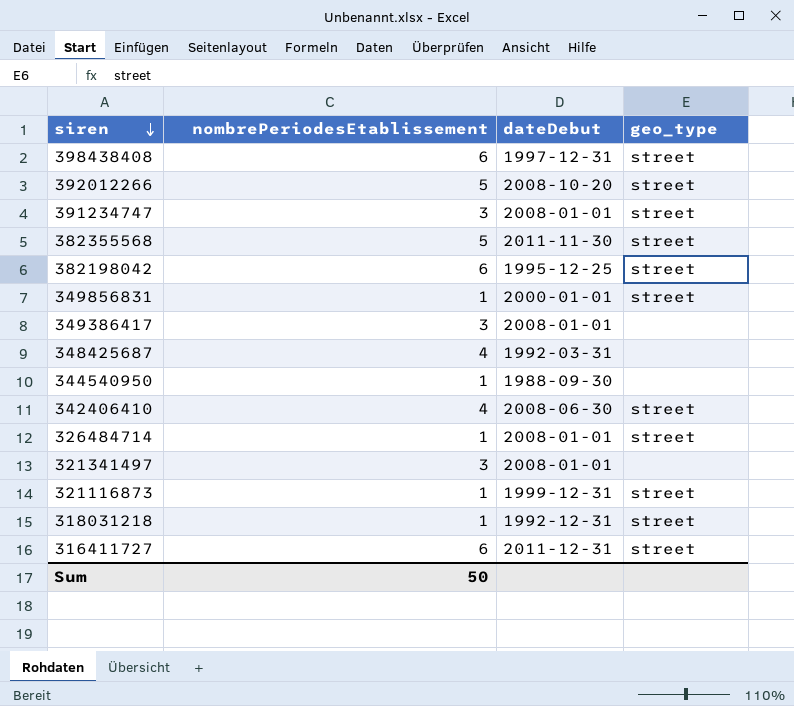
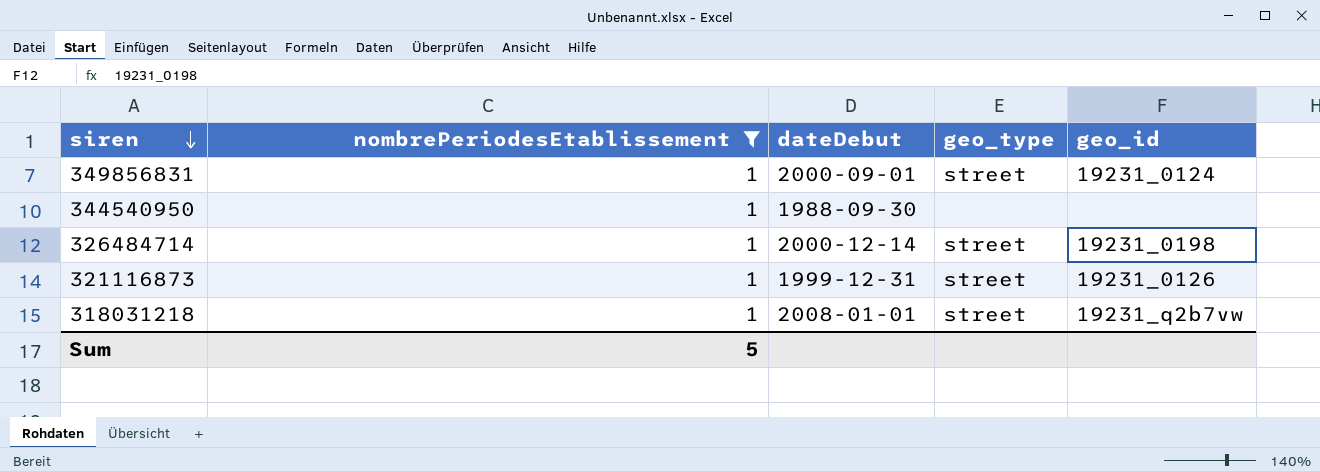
filter: none -> nombrePeriodesEtablissement = 1
column geo_id | position: none -> 5
349856831 | dateDebut: 2000-01-01 -> 2000-09-01
326484714 | dateDebut: 2008-01-01 -> 2000-12-14
318031218 | dateDebut: 1992-12-31 -> 2008-01-01
Sum | nombrePeriodesEtablissement: 50 -> 5

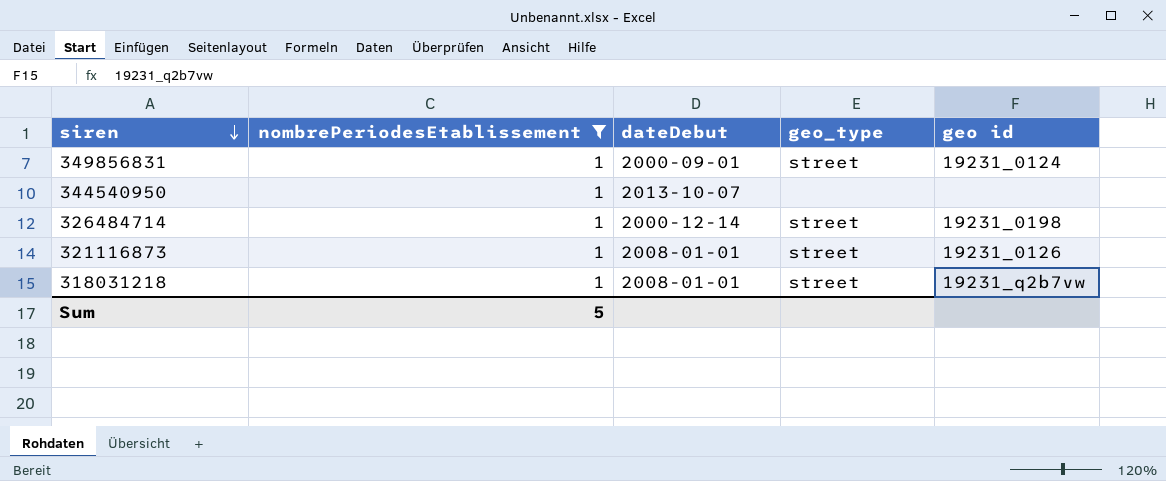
column name: geo_id -> geo id
344540950 | dateDebut: 1988-09-30 -> 2013-10-07
321116873 | dateDebut: 1999-12-31 -> 2008-01-01

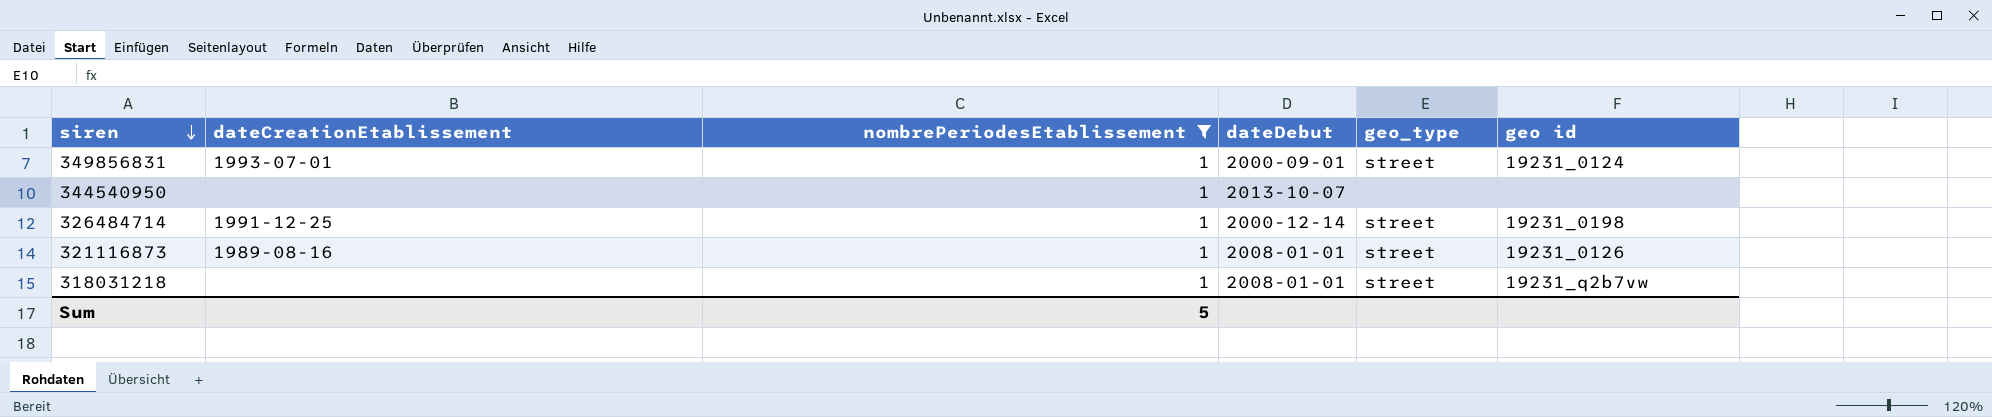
column dateCreationEtablissement | position: none -> 2

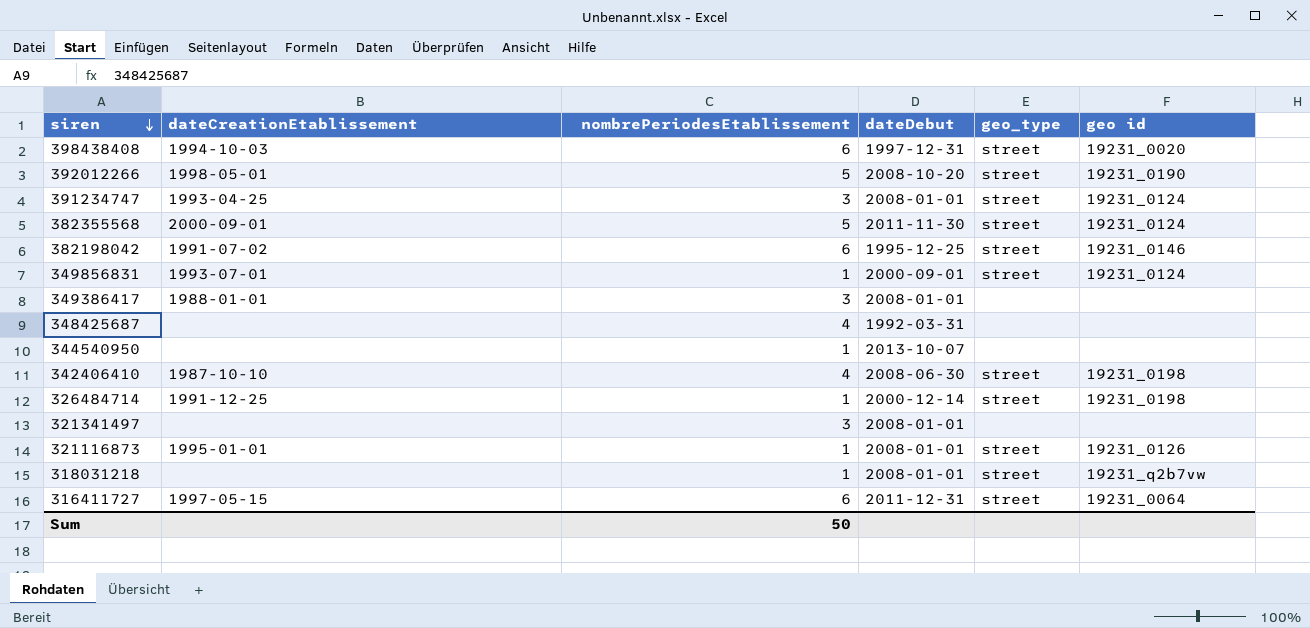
filter: nombrePeriodesEtablissement = 1 -> none
321116873 | dateCreationEtablissement: 1989-08-16 -> 1995-01-01
Sum | nombrePeriodesEtablissement: 5 -> 50

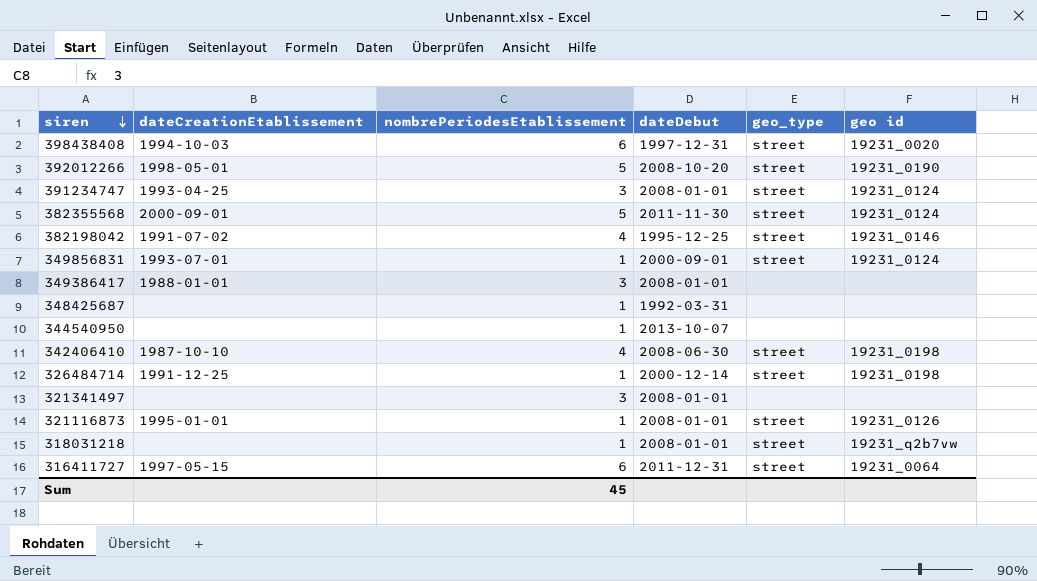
382198042 | nombrePeriodesEtablissement: 6 -> 4
348425687 | nombrePeriodesEtablissement: 4 -> 1
Sum | nombrePeriodesEtablissement: 50 -> 45

